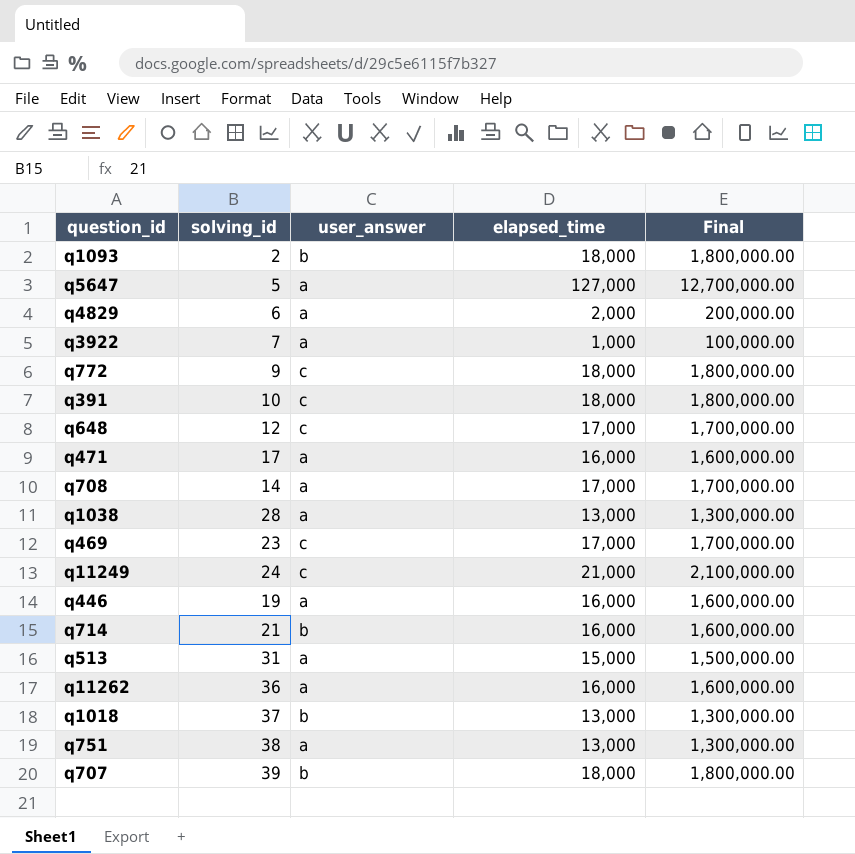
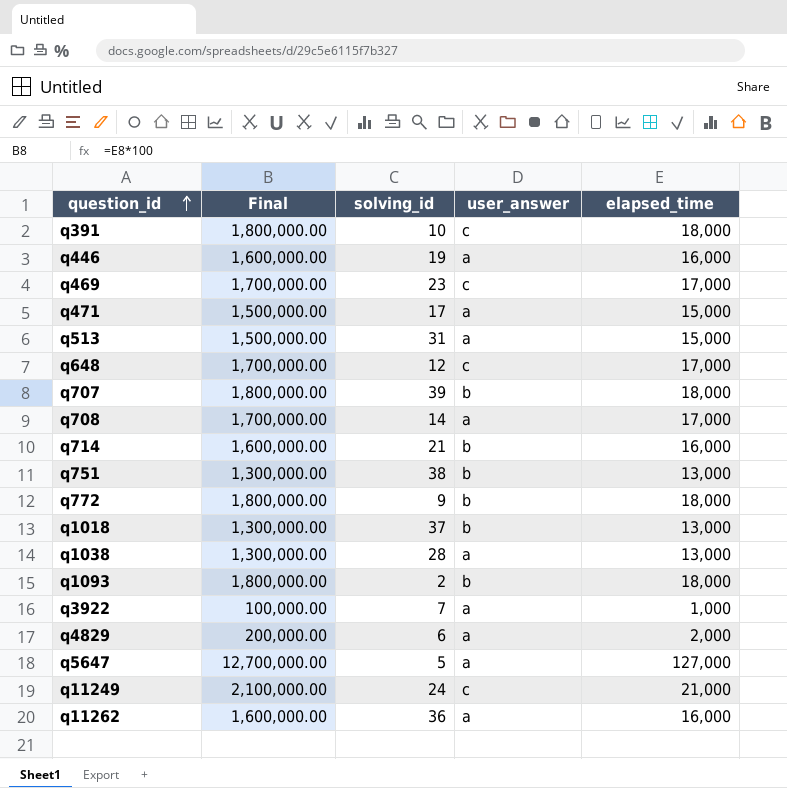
row order: none -> question_id ascending
column Final | position: 5 -> 2
q471 | Final: 1,600,000.00 -> 1,500,000.00
q471 | elapsed_time: 16,000 -> 15,000
q751 | user_answer: a -> b
q772 | user_answer: c -> b

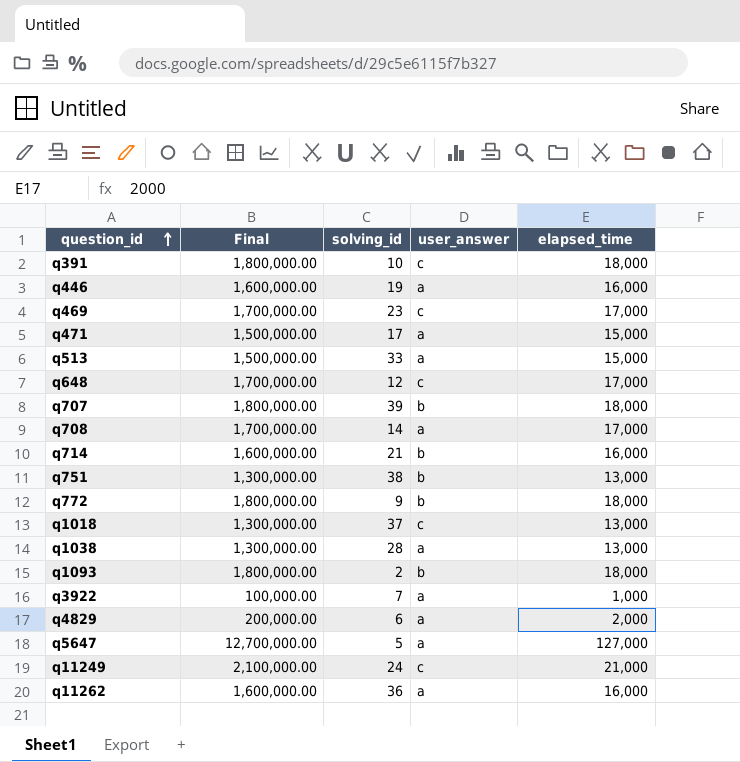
q513 | solving_id: 31 -> 33
q1018 | user_answer: b -> c

